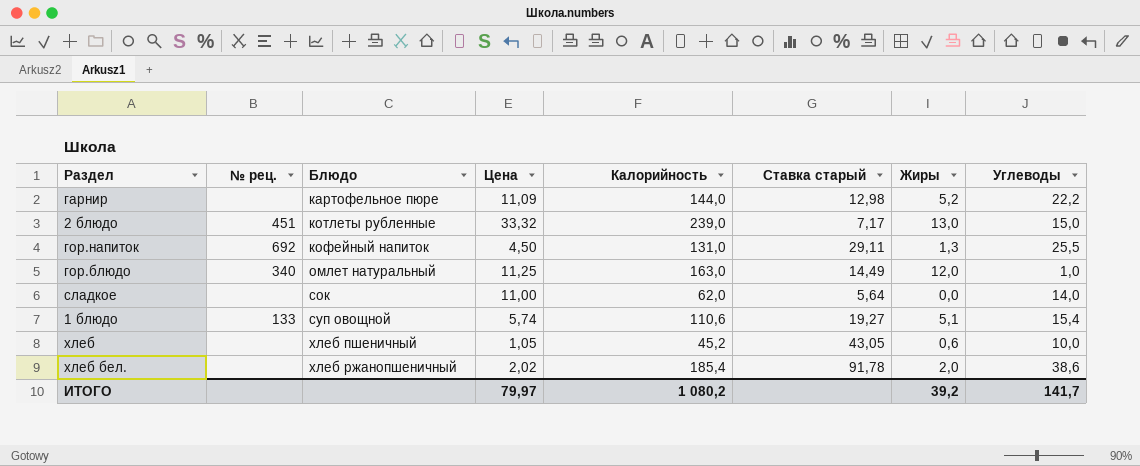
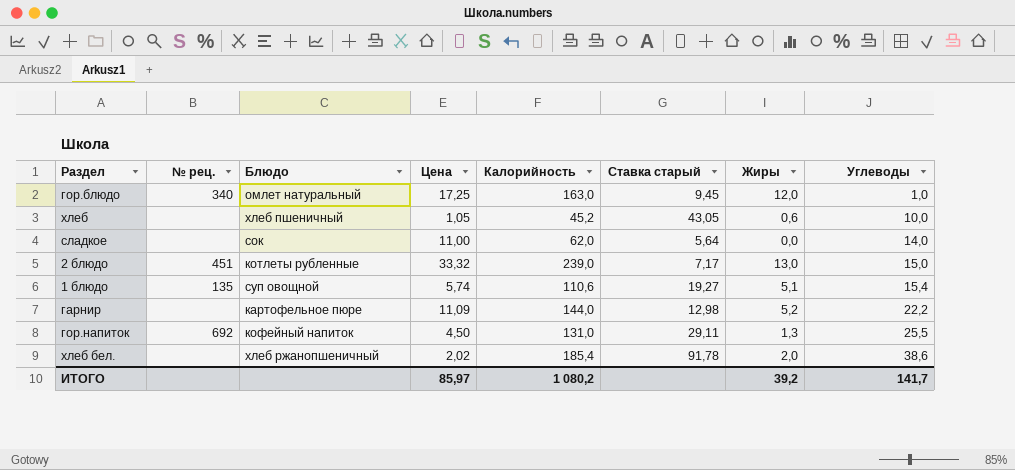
row order: Блюдо ascending -> Углеводы ascending
гор.блюдо | Цена: 11,25 -> 17,25
гор.блюдо | Ставка старый: 14,49 -> 9,45
1 блюдо | № рец.: 133 -> 135
ИТОГО | Цена: 79,97 -> 85,97

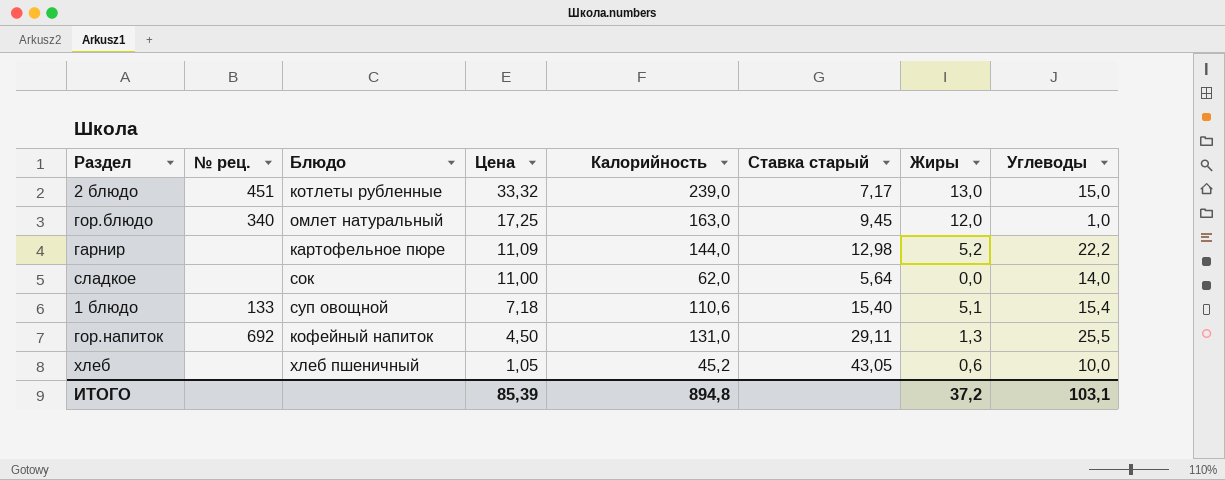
row order: Углеводы ascending -> Цена descending
row хлеб бел.: none | хлеб ржанопшеничный | 2,02 | 185,4 | 91,78 | 2,0 | 38,6 -> none
1 блюдо | № рец.: 135 -> 133
1 блюдо | Цена: 5,74 -> 7,18
1 блюдо | Ставка старый: 19,27 -> 15,40
ИТОГО | Цена: 85,97 -> 85,39
ИТОГО | Калорийность: 1 080,2 -> 894,8
ИТОГО | Жиры: 39,2 -> 37,2
ИТОГО | Углеводы: 141,7 -> 103,1

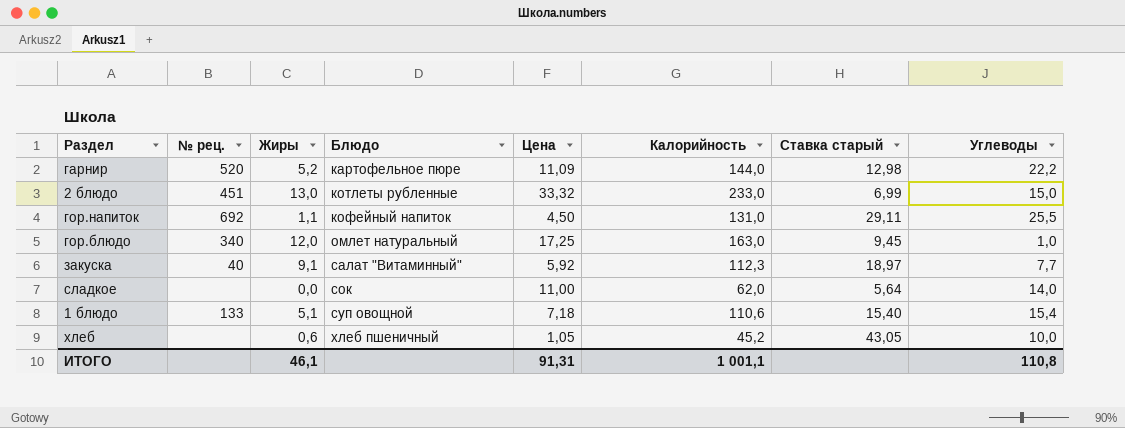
row order: Цена descending -> Блюдо ascending
column Жиры | position: 7 -> 3
гарнир | № рец.: none -> 520
2 блюдо | Калорийность: 239,0 -> 233,0
2 блюдо | Ставка старый: 7,17 -> 6,99
гор.напиток | Жиры: 1,3 -> 1,1
row закуска: none -> 40 | 9,1 | салат "Витаминный" | 5,92 | 112,3 | 18,97 | 7,7
ИТОГО | Жиры: 37,2 -> 46,1
ИТОГО | Цена: 85,39 -> 91,31
ИТОГО | Калорийность: 894,8 -> 1 001,1
ИТОГО | Углеводы: 103,1 -> 110,8

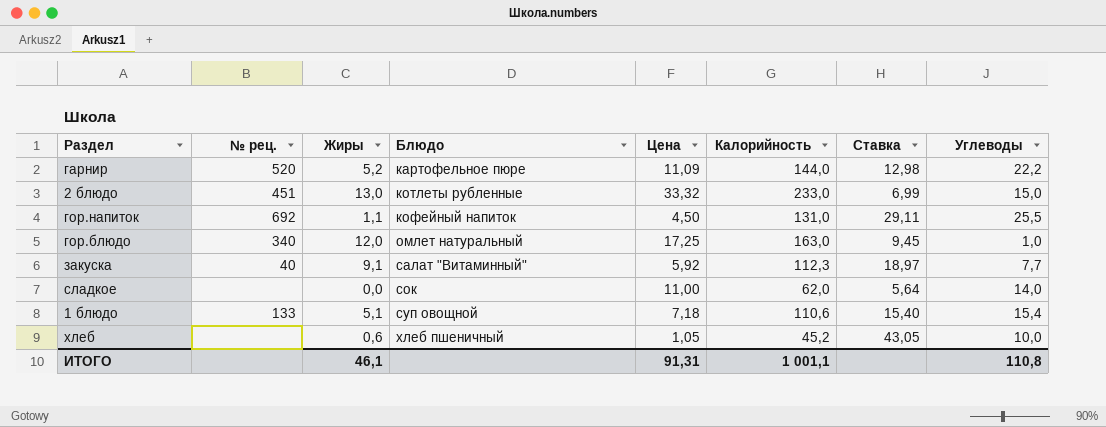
column name: Ставка старый -> Ставка

